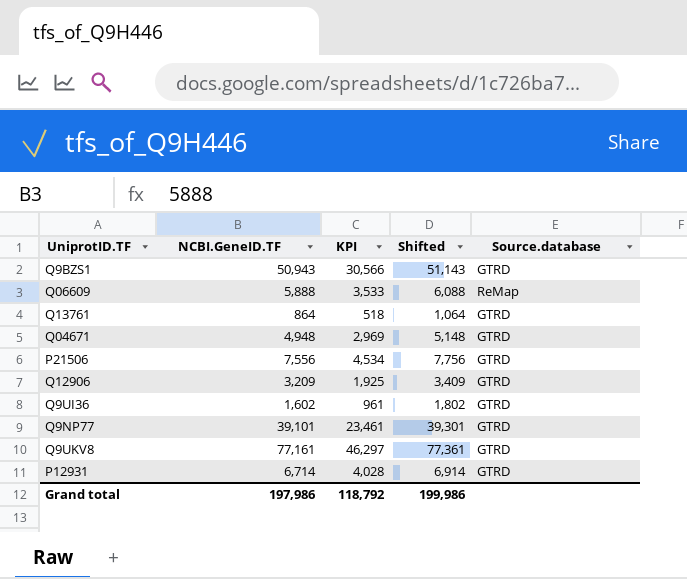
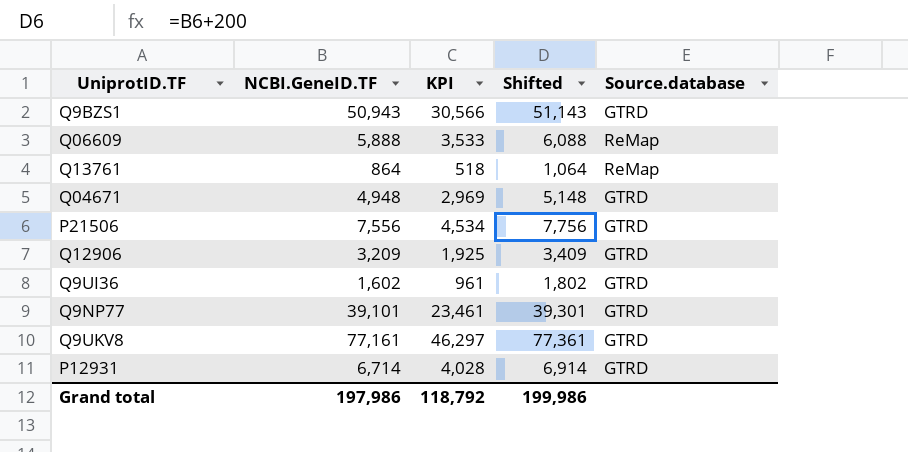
Q13761 | Source.database: GTRD -> ReMap

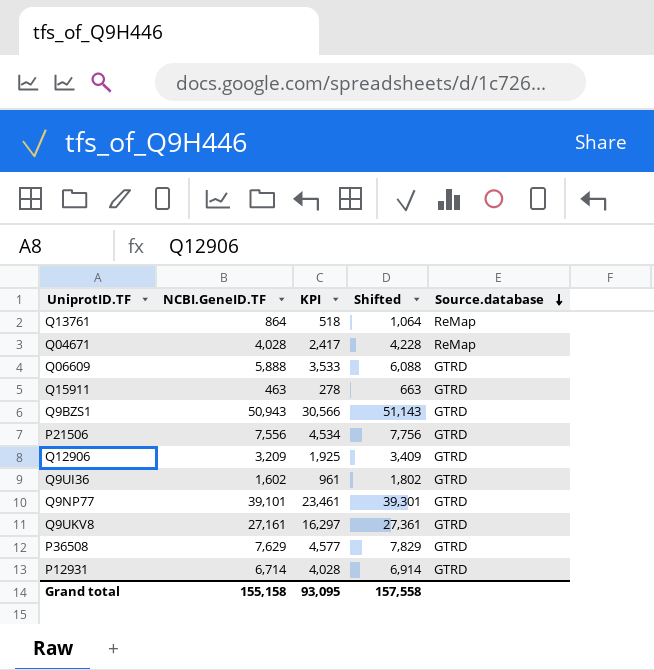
row order: none -> Source.database descending
Q04671 | NCBI.GeneID.TF: 4,948 -> 4,028
Q04671 | KPI: 2,969 -> 2,417
Q04671 | Shifted: 5,148 -> 4,228
Q04671 | Source.database: GTRD -> ReMap
Q06609 | Source.database: ReMap -> GTRD
row Q15911: none -> 463 | 278 | 663 | GTRD
Q9UKV8 | NCBI.GeneID.TF: 77,161 -> 27,161
Q9UKV8 | KPI: 46,297 -> 16,297
Q9UKV8 | Shifted: 77,361 -> 27,361
row P36508: none -> 7,629 | 4,577 | 7,829 | GTRD
Grand total | NCBI.GeneID.TF: 197,986 -> 155,158
Grand total | KPI: 118,792 -> 93,095
Grand total | Shifted: 199,986 -> 157,558

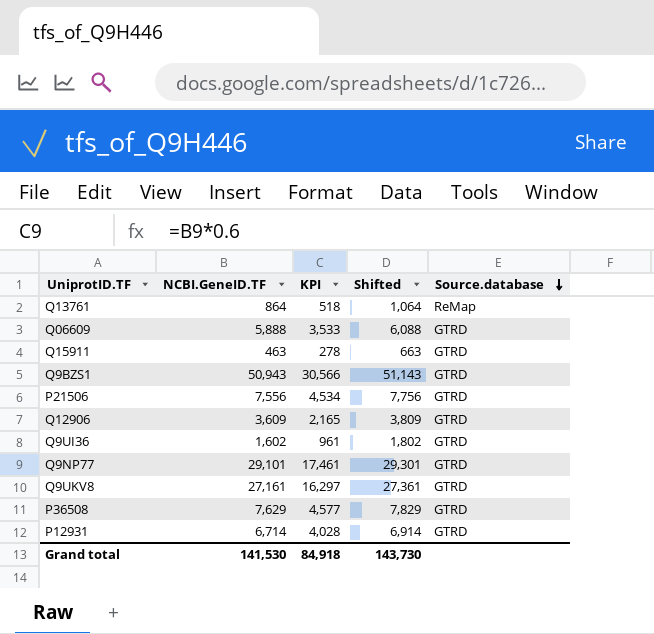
row Q04671: 4,028 | 2,417 | 4,228 | ReMap -> none
Q12906 | NCBI.GeneID.TF: 3,209 -> 3,609
Q12906 | KPI: 1,925 -> 2,165
Q12906 | Shifted: 3,409 -> 3,809
Q9NP77 | NCBI.GeneID.TF: 39,101 -> 29,101
Q9NP77 | KPI: 23,461 -> 17,461
Q9NP77 | Shifted: 39,301 -> 29,301
Grand total | NCBI.GeneID.TF: 155,158 -> 141,530
Grand total | KPI: 93,095 -> 84,918
Grand total | Shifted: 157,558 -> 143,730

